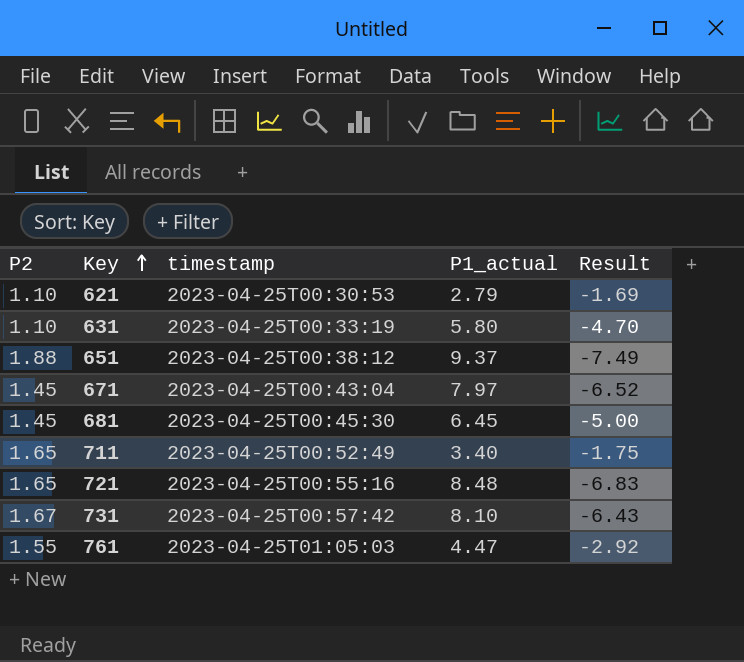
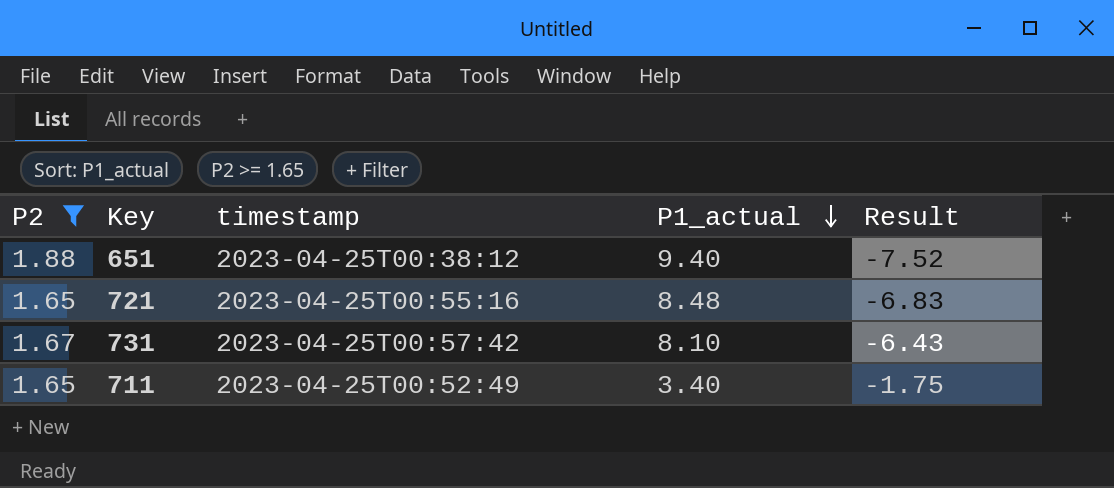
filter: none -> P2 >= 1.65
row order: Key ascending -> P1_actual descending
651 | P1_actual: 9.37 -> 9.40
651 | Result: -7.49 -> -7.52

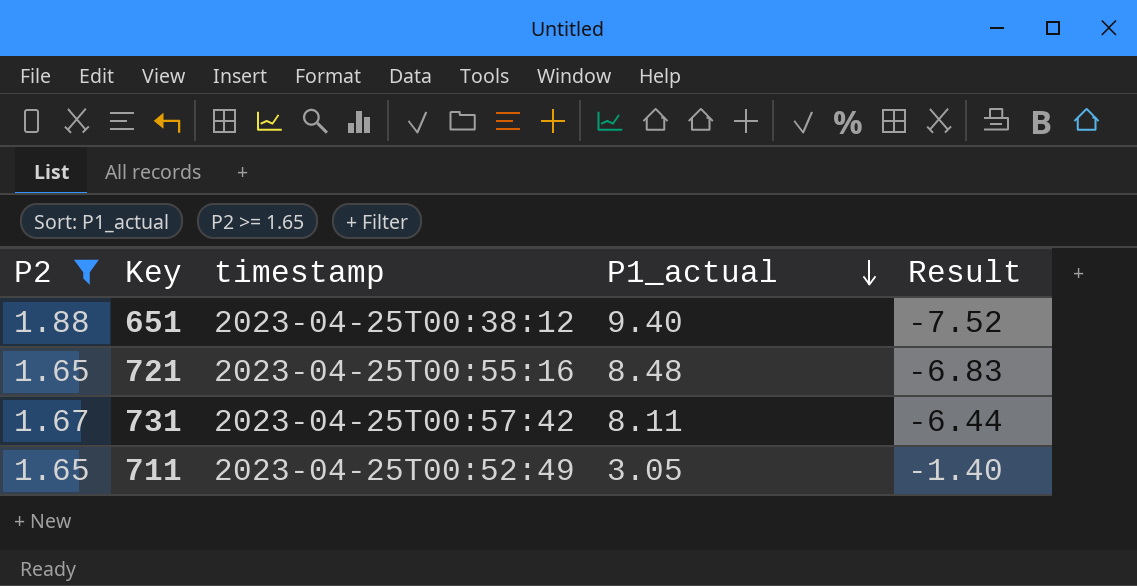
731 | P1_actual: 8.10 -> 8.11
731 | Result: -6.43 -> -6.44
711 | P1_actual: 3.40 -> 3.05
711 | Result: -1.75 -> -1.40

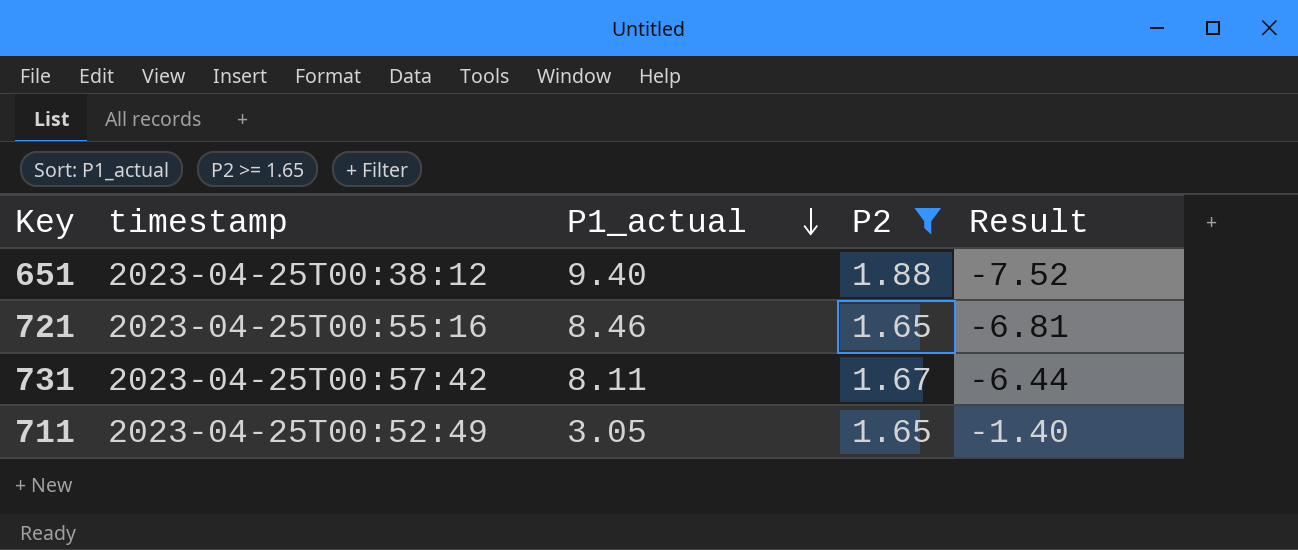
column P2 | position: 1 -> 4
721 | P1_actual: 8.48 -> 8.46
721 | Result: -6.83 -> -6.81

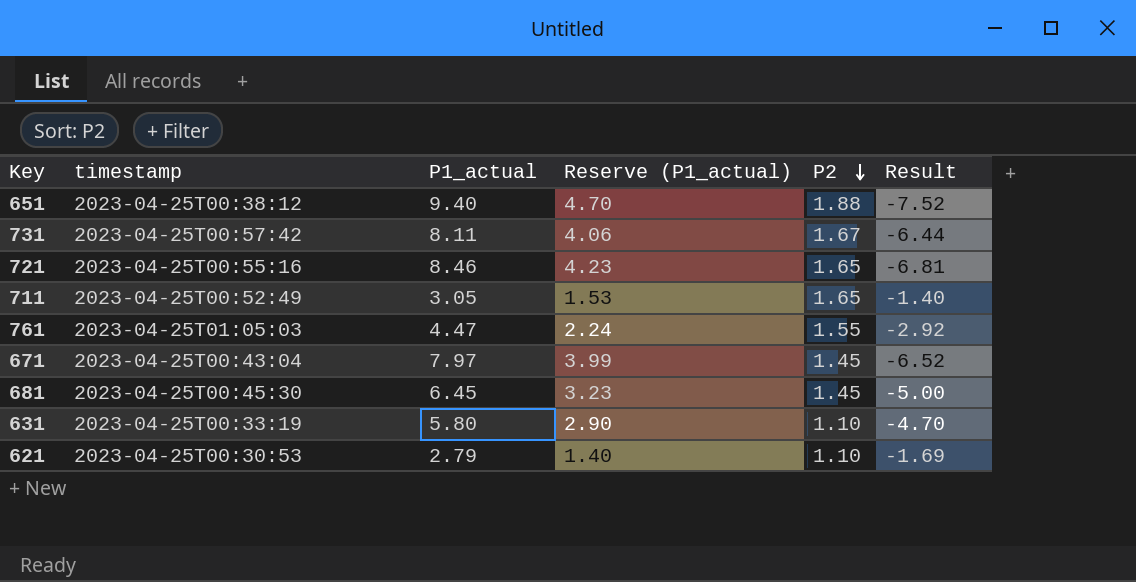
filter: P2 >= 1.65 -> none
row order: P1_actual descending -> P2 descending
column Reserve (P1_actual) | formula: none -> [P1_actual] * 0.5

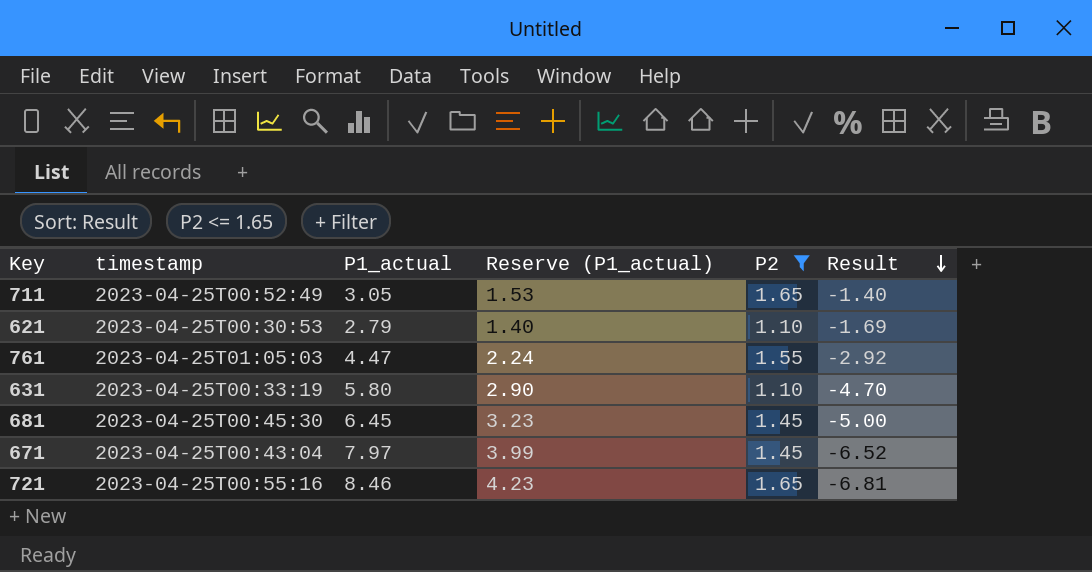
filter: none -> P2 <= 1.65
row order: P2 descending -> Result descending

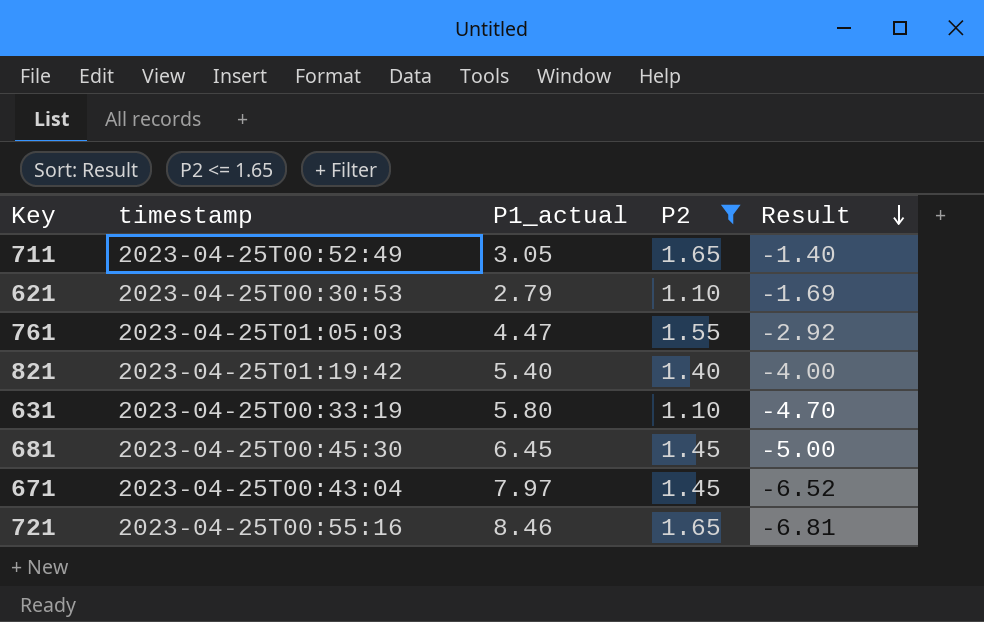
column Reserve (P1_actual) | formula: [P1_actual] * 0.5 -> none
row 821: none -> 2023-04-25T01:19:42 | 5.40 | 1.40 | -4.00

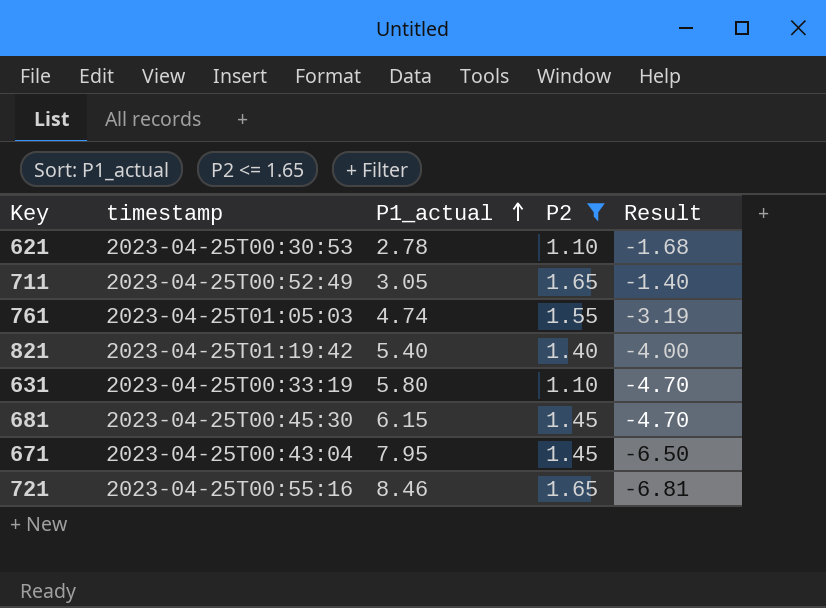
row order: Result descending -> P1_actual ascending
621 | P1_actual: 2.79 -> 2.78
621 | Result: -1.69 -> -1.68
761 | P1_actual: 4.47 -> 4.74
761 | Result: -2.92 -> -3.19
681 | P1_actual: 6.45 -> 6.15
681 | Result: -5.00 -> -4.70
671 | P1_actual: 7.97 -> 7.95
671 | Result: -6.52 -> -6.50

